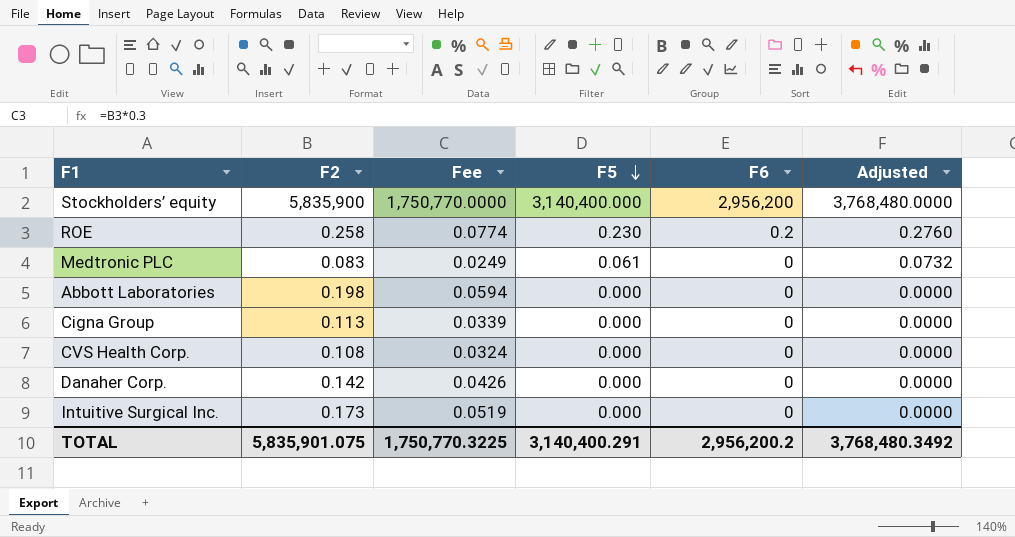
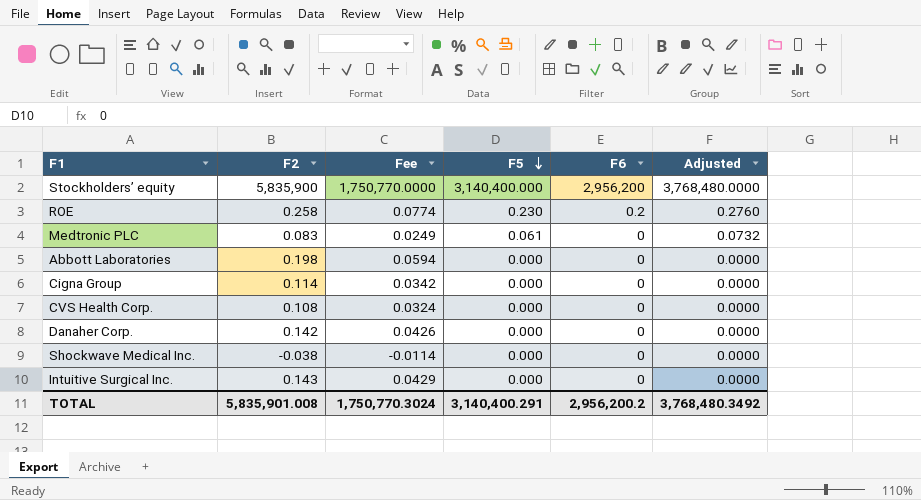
Cigna Group | F2: 0.113 -> 0.114
Cigna Group | Fee: 0.0339 -> 0.0342
row Shockwave Medical Inc.: none -> -0.038 | -0.0114 | 0.000 | 0 | 0.0000
Intuitive Surgical Inc. | F2: 0.173 -> 0.143
Intuitive Surgical Inc. | Fee: 0.0519 -> 0.0429
TOTAL | F2: 5,835,901.075 -> 5,835,901.008
TOTAL | Fee: 1,750,770.3225 -> 1,750,770.3024

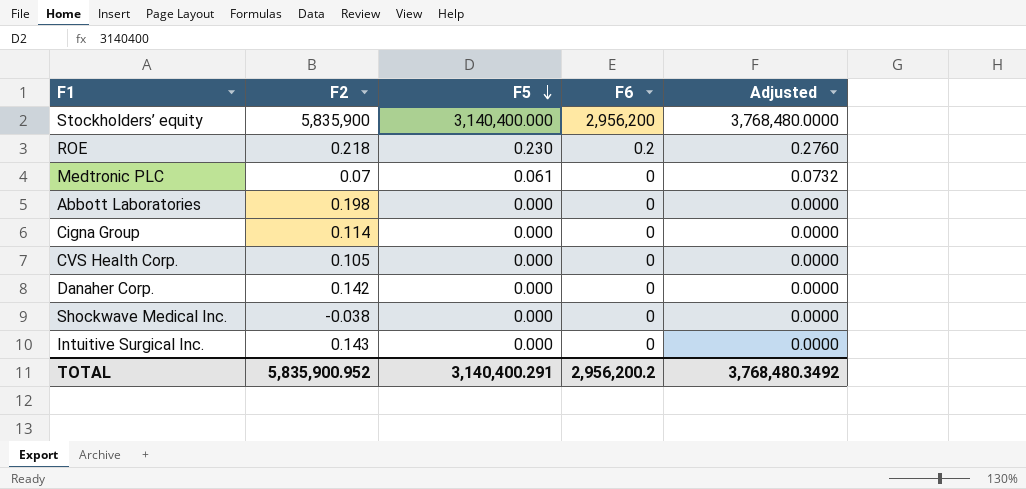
column Fee | formula: [F2] * 0.3 -> none
ROE | F2: 0.258 -> 0.218
Medtronic PLC | F2: 0.083 -> 0.07
CVS Health Corp. | F2: 0.108 -> 0.105
TOTAL | F2: 5,835,901.008 -> 5,835,900.952

